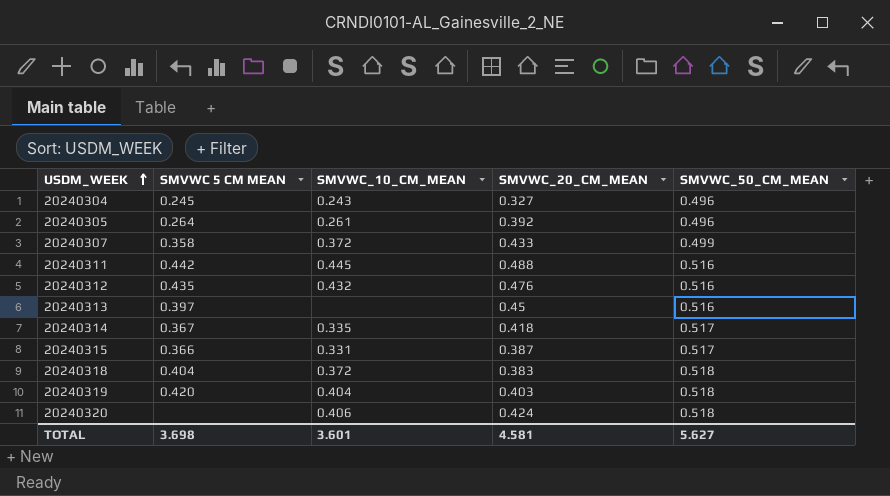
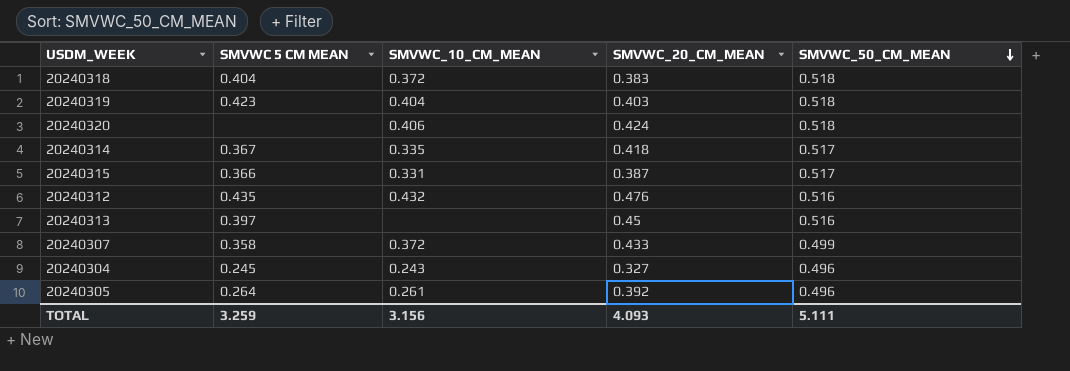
row order: USDM_WEEK ascending -> SMVWC_50_CM_MEAN descending
row 20240311: 0.442 | 0.445 | 0.488 | 0.516 -> none
20240319 | SMVWC 5 CM MEAN: 0.420 -> 0.423
TOTAL | SMVWC 5 CM MEAN: 3.698 -> 3.259
TOTAL | SMVWC_10_CM_MEAN: 3.601 -> 3.156
TOTAL | SMVWC_20_CM_MEAN: 4.581 -> 4.093
TOTAL | SMVWC_50_CM_MEAN: 5.627 -> 5.111

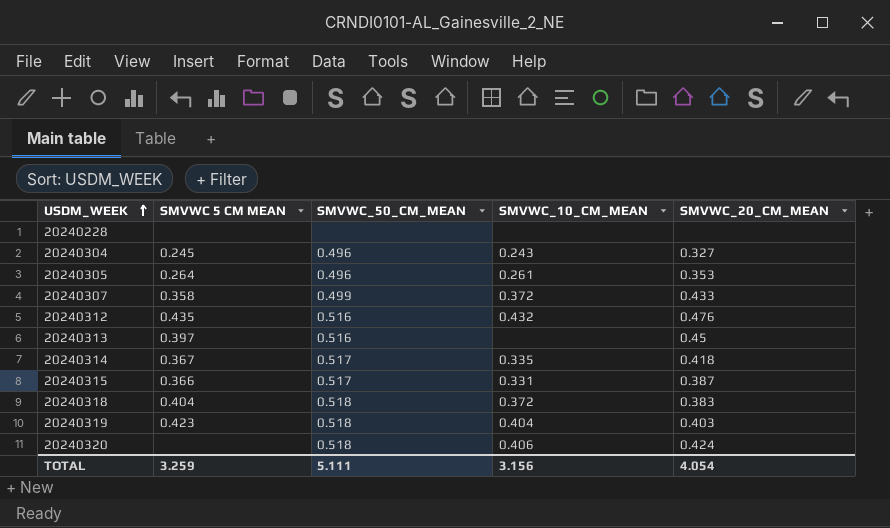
row order: SMVWC_50_CM_MEAN descending -> USDM_WEEK ascending
column SMVWC_50_CM_MEAN | position: 5 -> 3
row 20240228: none -> none | none | none | none
20240305 | SMVWC_20_CM_MEAN: 0.392 -> 0.353
TOTAL | SMVWC_20_CM_MEAN: 4.093 -> 4.054

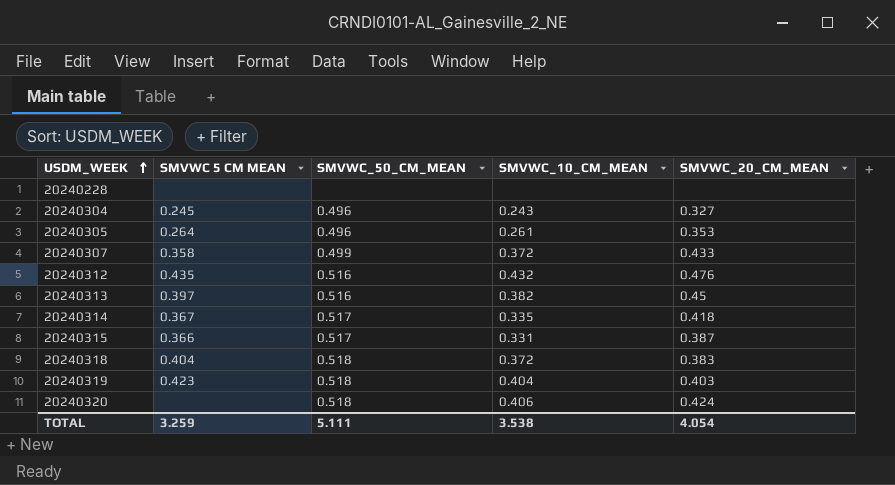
20240313 | SMVWC_10_CM_MEAN: none -> 0.382
TOTAL | SMVWC_10_CM_MEAN: 3.156 -> 3.538

